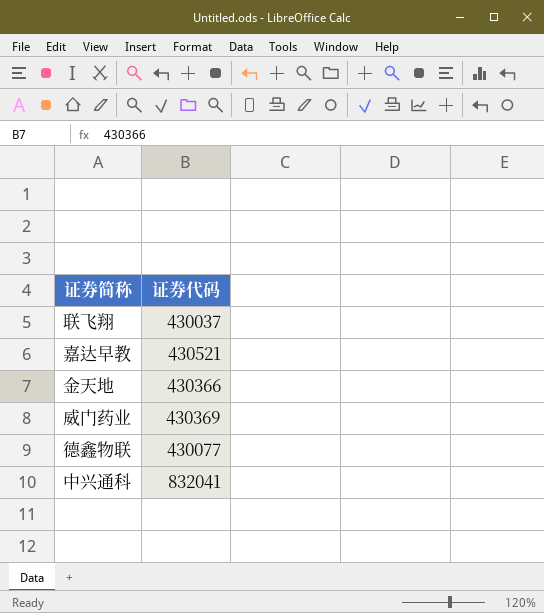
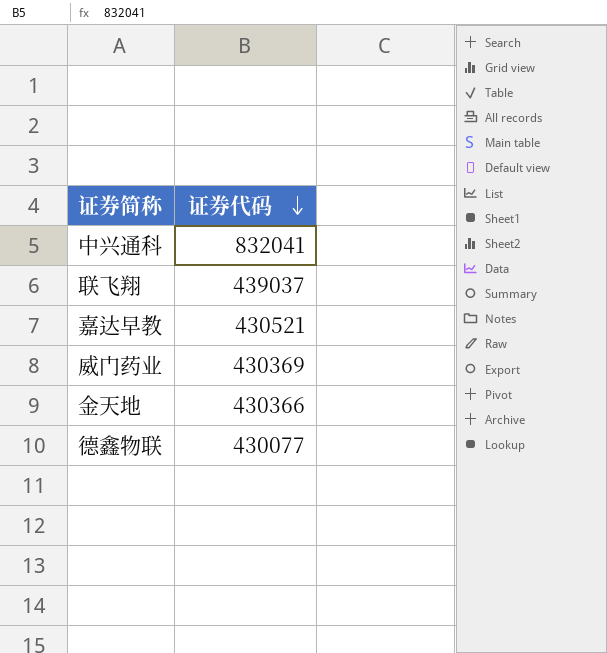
row order: none -> 证券代码 descending
联飞翔 | 证券代码: 430037 -> 439037

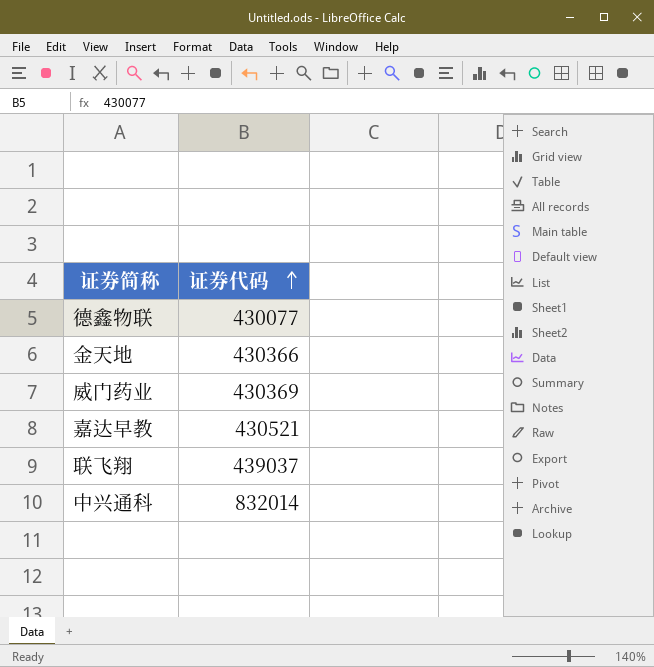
row order: 证券代码 descending -> 证券代码 ascending
中兴通科 | 证券代码: 832041 -> 832014

